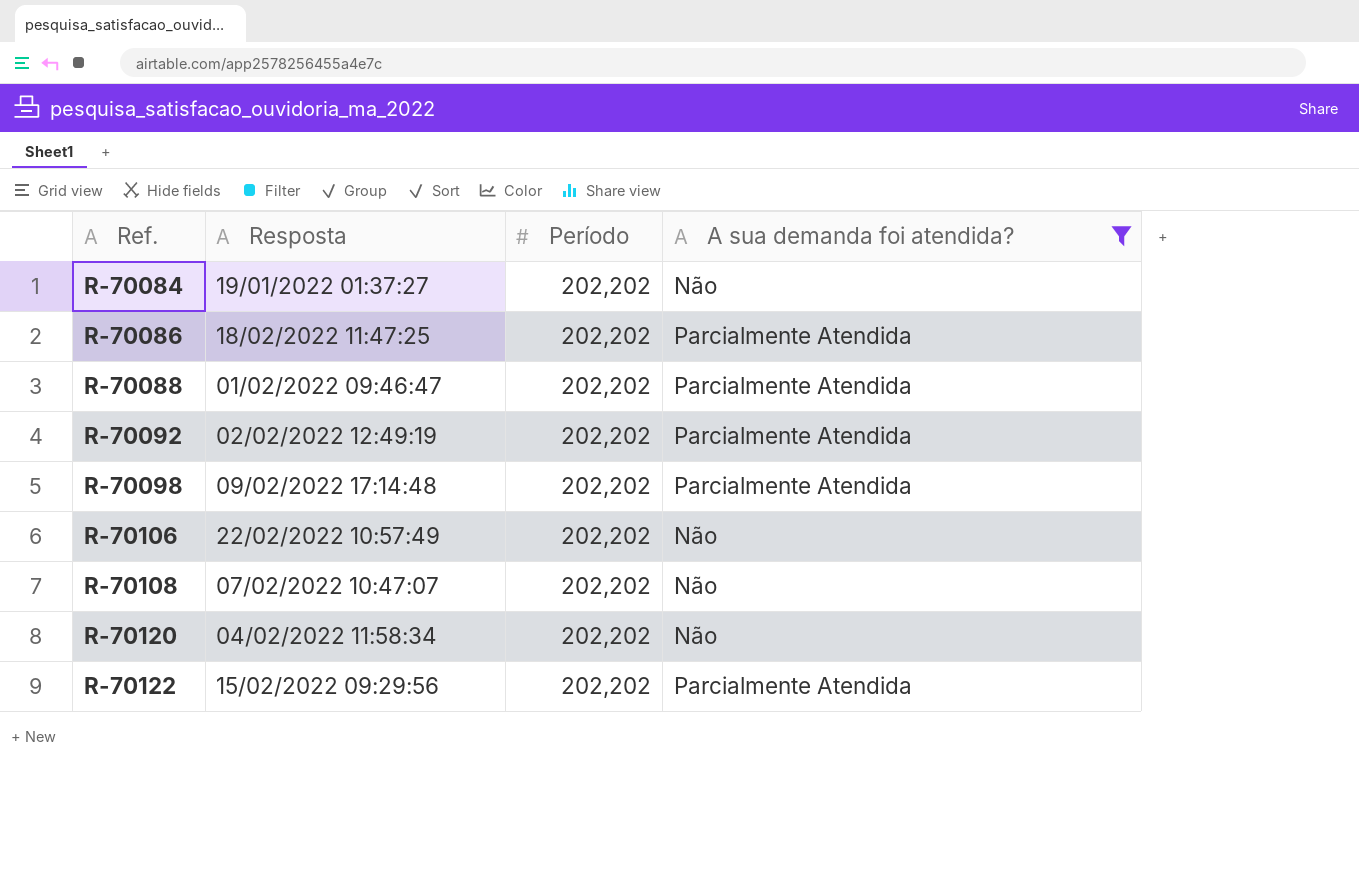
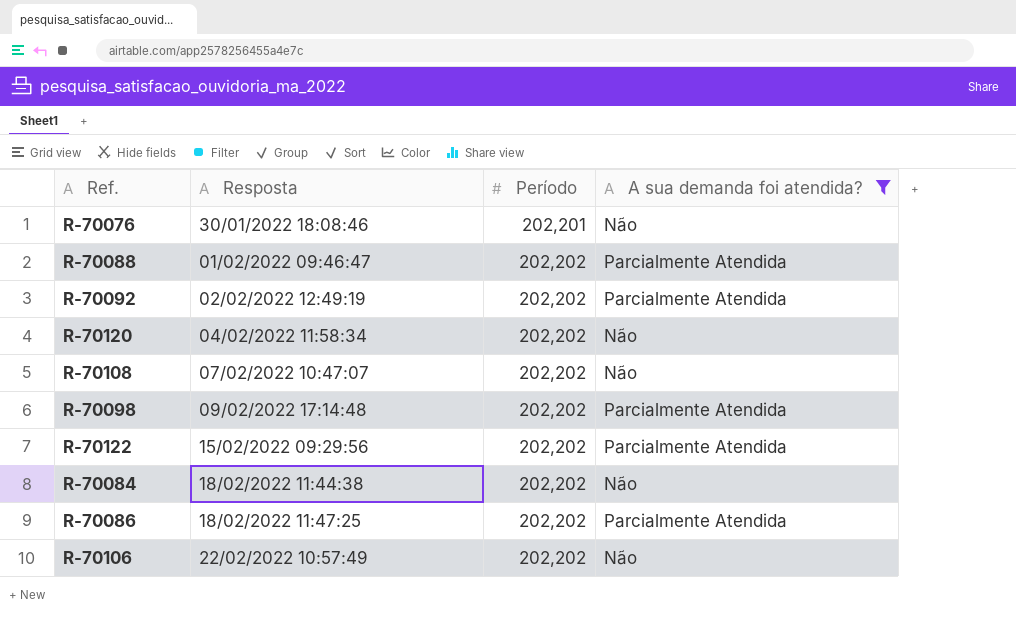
row order: Ref. ascending -> Resposta ascending
row R-70076: none -> 30/01/2022 18:08:46 | 202,201 | Não
R-70084 | Resposta: 19/01/2022 01:37:27 -> 18/02/2022 11:44:38

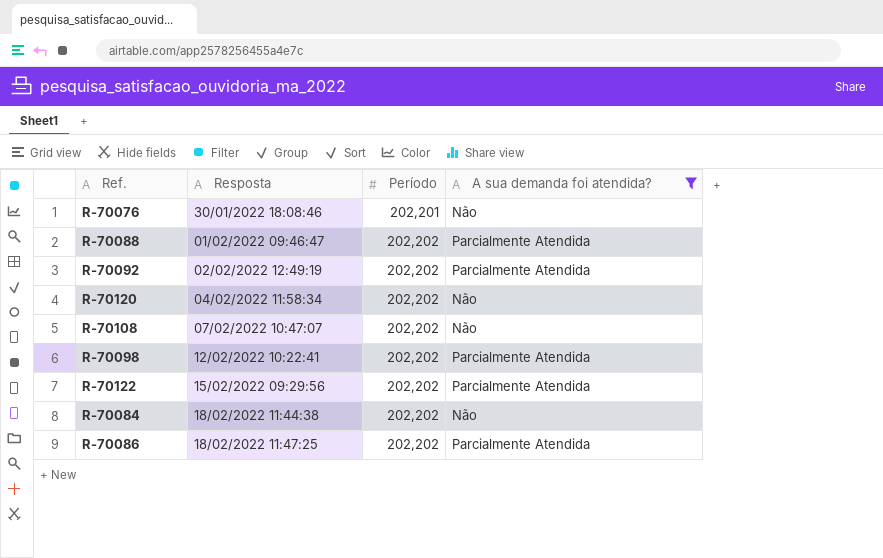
row R-70106: 22/02/2022 10:57:49 | 202,202 | Não -> none
R-70098 | Resposta: 09/02/2022 17:14:48 -> 12/02/2022 10:22:41

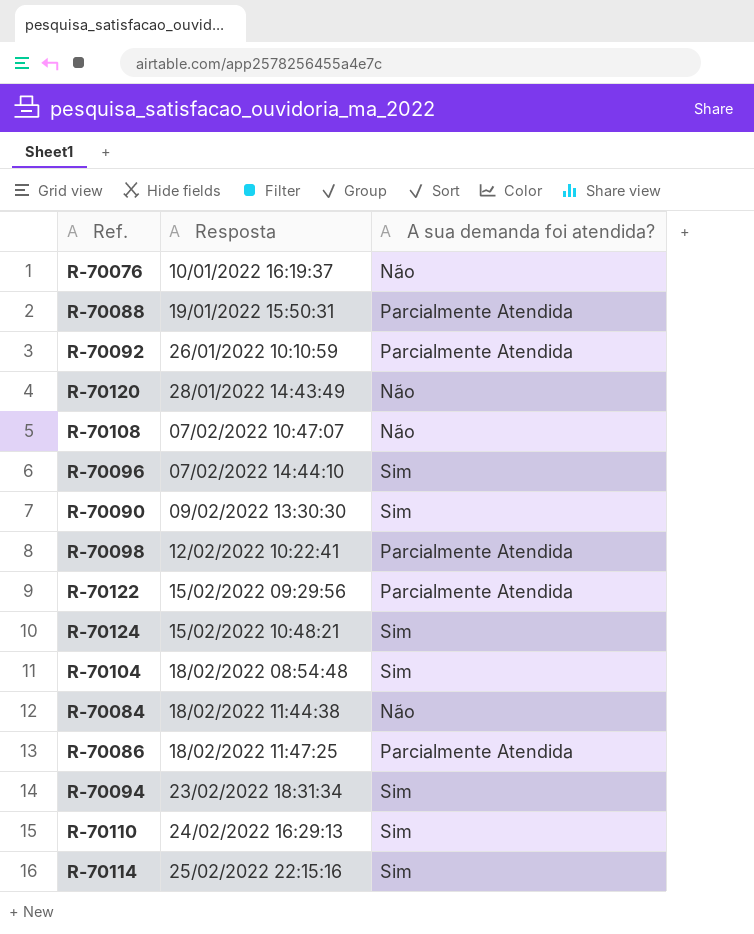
filter: A sua demanda foi atendida? != Sim -> none
column Período | position: 3 -> none
R-70076 | Resposta: 30/01/2022 18:08:46 -> 10/01/2022 16:19:37
R-70088 | Resposta: 01/02/2022 09:46:47 -> 19/01/2022 15:50:31
R-70092 | Resposta: 02/02/2022 12:49:19 -> 26/01/2022 10:10:59
R-70120 | Resposta: 04/02/2022 11:58:34 -> 28/01/2022 14:43:49

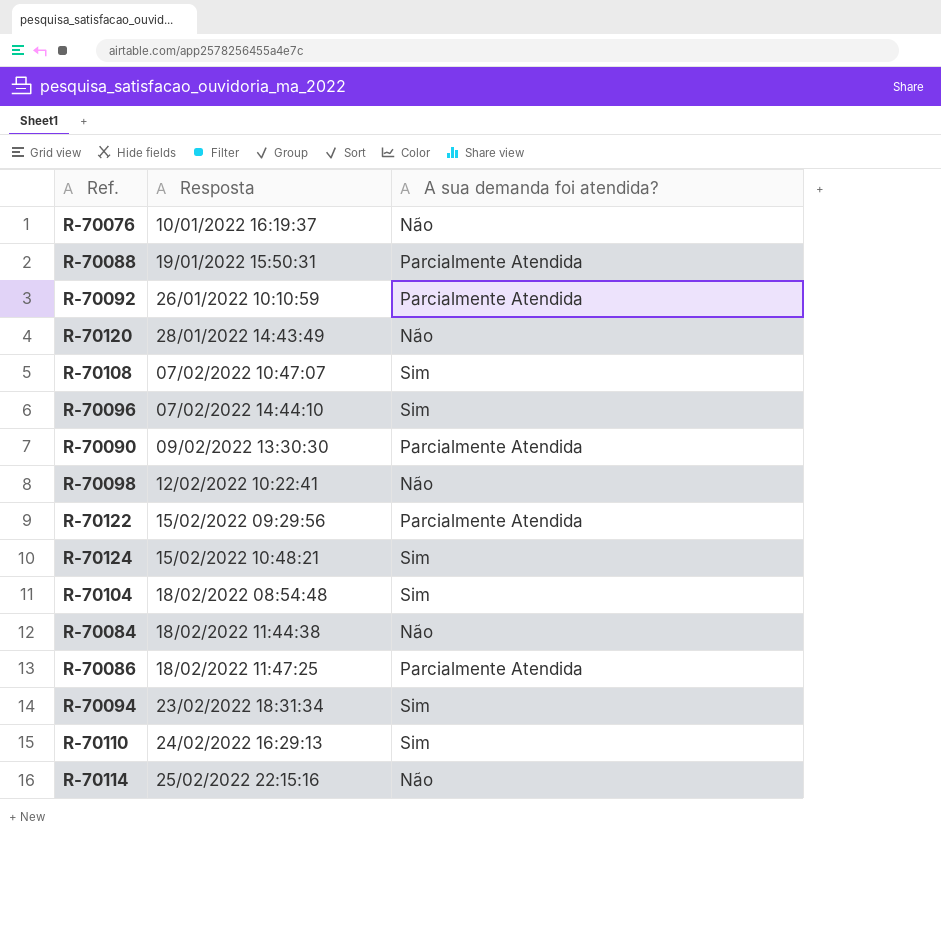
R-70108 | A sua demanda foi atendida?: Não -> Sim
R-70090 | A sua demanda foi atendida?: Sim -> Parcialmente Atendida
R-70098 | A sua demanda foi atendida?: Parcialmente Atendida -> Não
R-70114 | A sua demanda foi atendida?: Sim -> Não

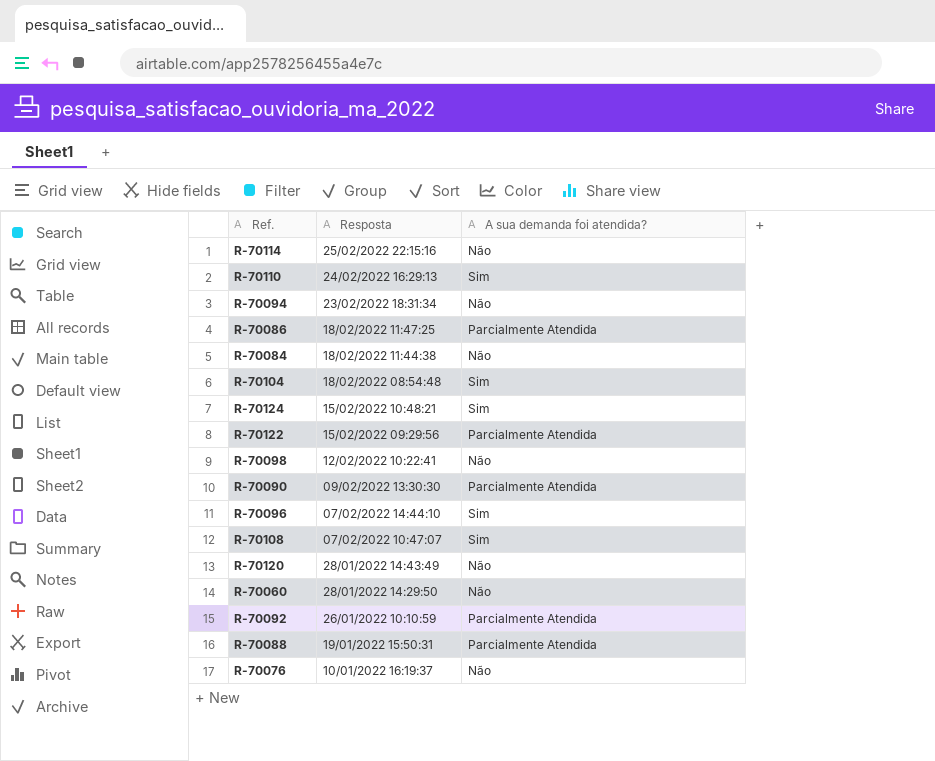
row order: Resposta ascending -> Resposta descending
R-70094 | A sua demanda foi atendida?: Sim -> Não
row R-70060: none -> 28/01/2022 14:29:50 | Não

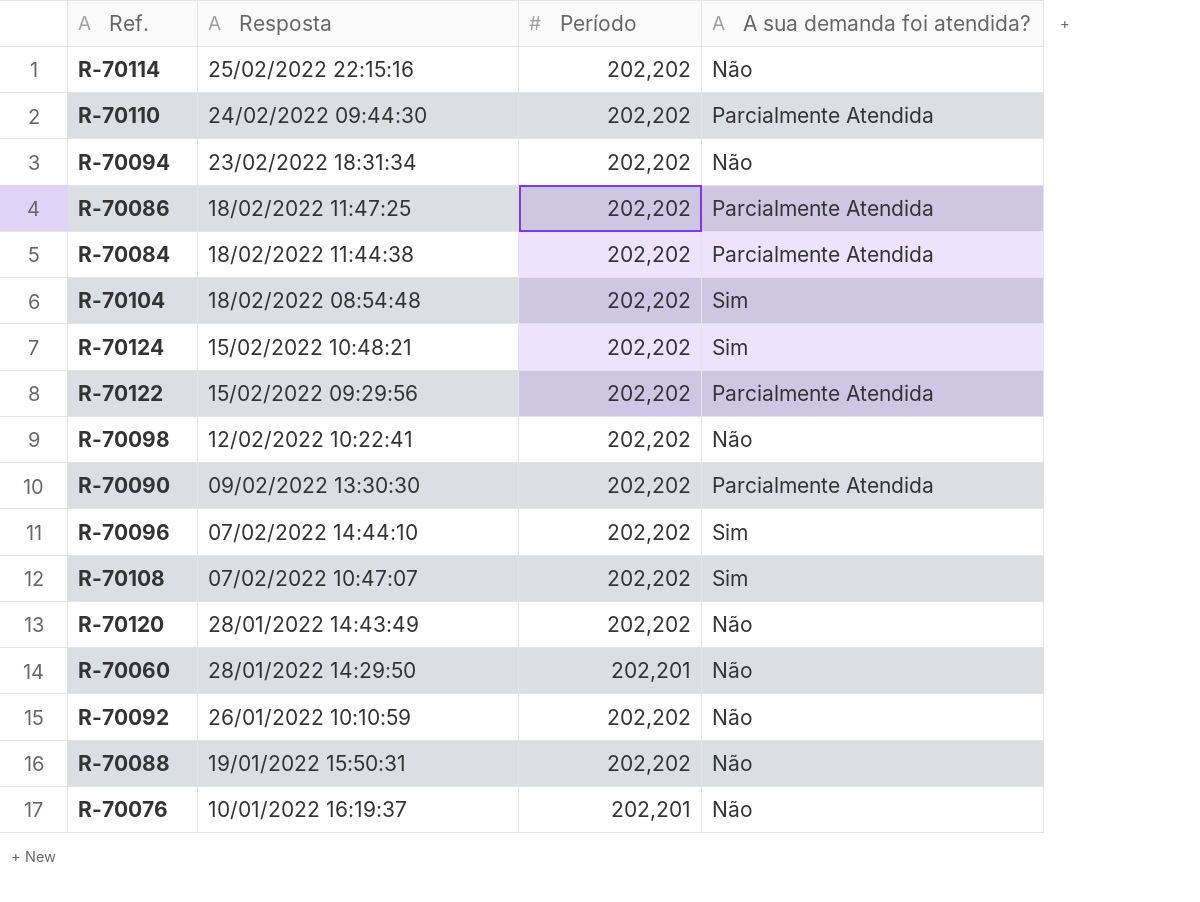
column Período | position: none -> 3
R-70110 | Resposta: 24/02/2022 16:29:13 -> 24/02/2022 09:44:30
R-70110 | A sua demanda foi atendida?: Sim -> Parcialmente Atendida
R-70084 | A sua demanda foi atendida?: Não -> Parcialmente Atendida
R-70092 | A sua demanda foi atendida?: Parcialmente Atendida -> Não
R-70088 | A sua demanda foi atendida?: Parcialmente Atendida -> Não

